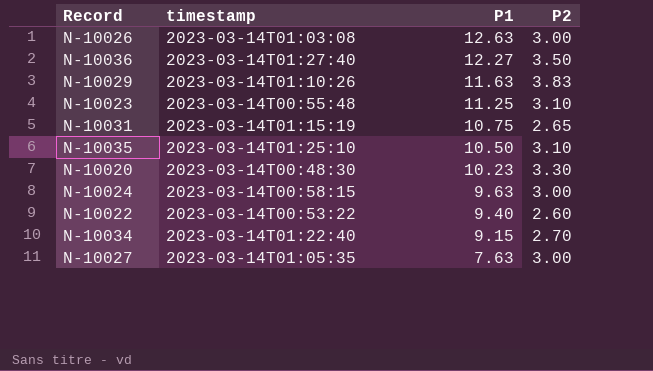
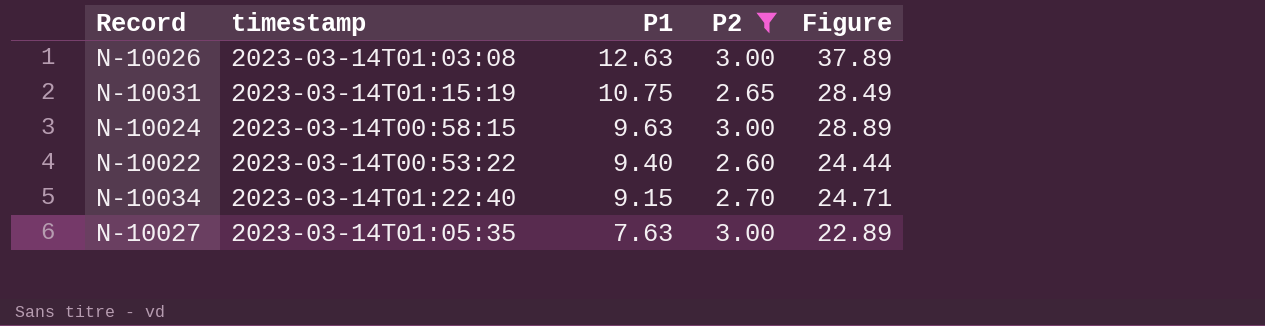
filter: none -> P2 <= 3.00
column Figure | formula: none -> [P1] * [P2]

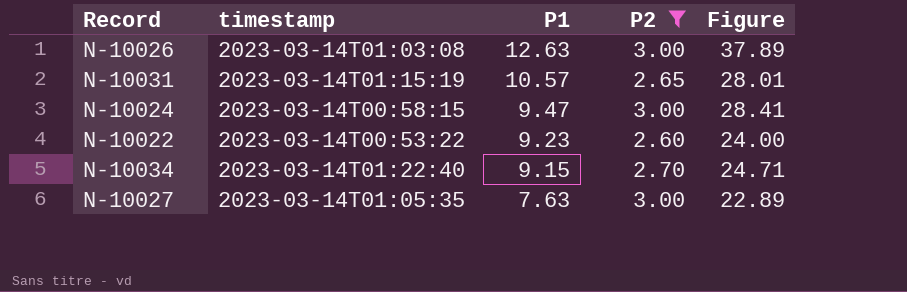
N-10031 | P1: 10.75 -> 10.57
N-10031 | Figure: 28.49 -> 28.01
N-10024 | P1: 9.63 -> 9.47
N-10024 | Figure: 28.89 -> 28.41
N-10022 | P1: 9.40 -> 9.23
N-10022 | Figure: 24.44 -> 24.00

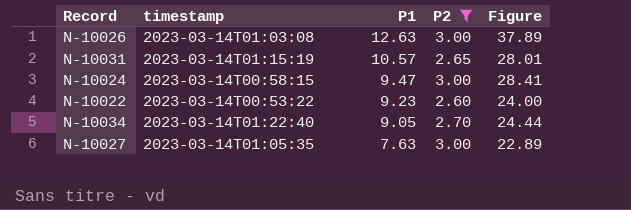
N-10034 | P1: 9.15 -> 9.05
N-10034 | Figure: 24.71 -> 24.44

